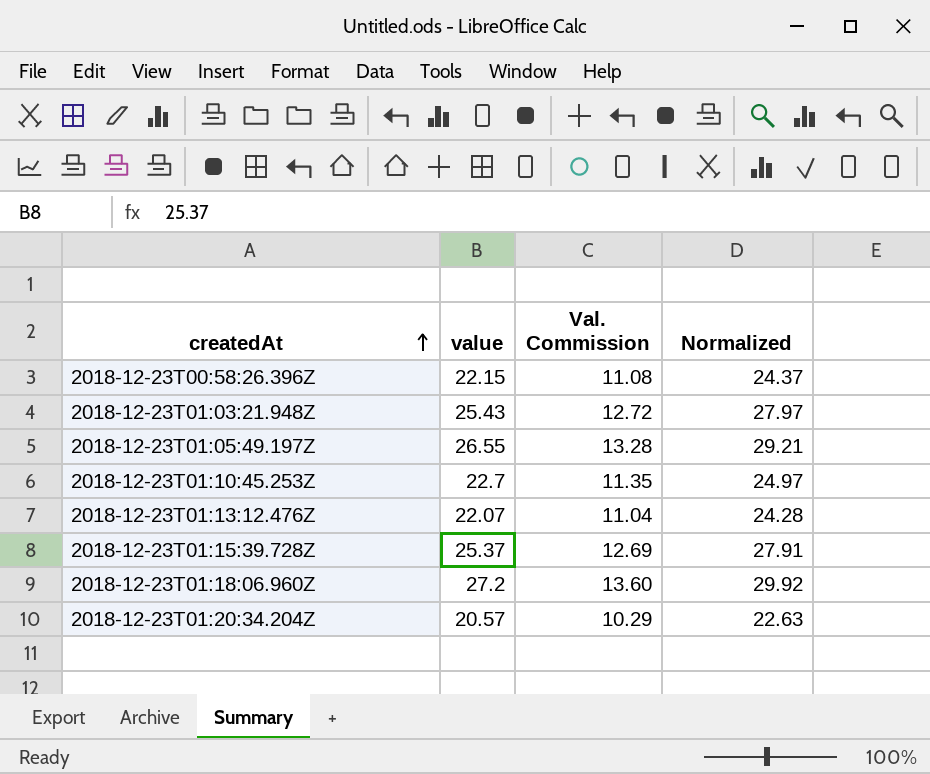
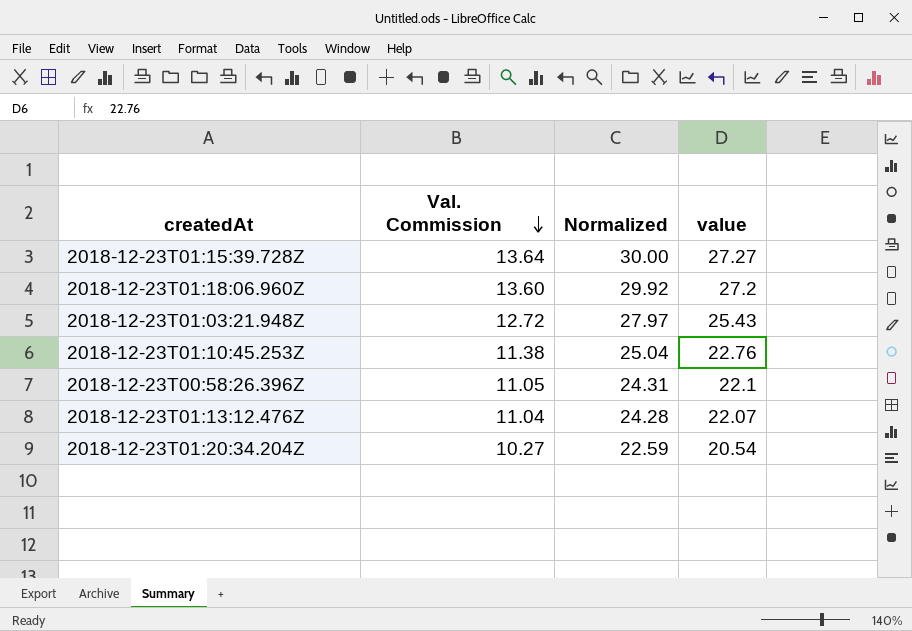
row order: createdAt ascending -> Val. Commission descending
column value | position: 2 -> 4
row 2018-12-23T01:05:49.197Z: 26.55 | 13.28 | 29.21 -> none
2018-12-23T01:15:39.728Z | Val. Commission: 12.69 -> 13.64
2018-12-23T01:15:39.728Z | Normalized: 27.91 -> 30.00
2018-12-23T01:15:39.728Z | value: 25.37 -> 27.27
2018-12-23T01:10:45.253Z | Val. Commission: 11.35 -> 11.38
2018-12-23T01:10:45.253Z | Normalized: 24.97 -> 25.04
2018-12-23T01:10:45.253Z | value: 22.7 -> 22.76
2018-12-23T00:58:26.396Z | Val. Commission: 11.08 -> 11.05
2018-12-23T00:58:26.396Z | Normalized: 24.37 -> 24.31
2018-12-23T00:58:26.396Z | value: 22.15 -> 22.1
2018-12-23T01:20:34.204Z | Val. Commission: 10.29 -> 10.27
2018-12-23T01:20:34.204Z | Normalized: 22.63 -> 22.59
2018-12-23T01:20:34.204Z | value: 20.57 -> 20.54

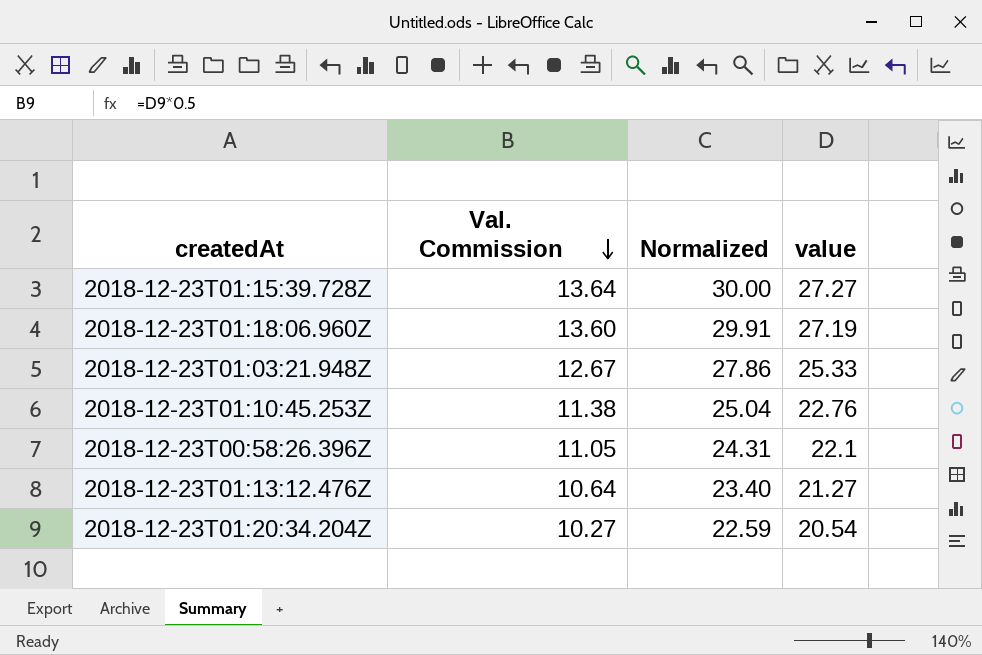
2018-12-23T01:18:06.960Z | Normalized: 29.92 -> 29.91
2018-12-23T01:18:06.960Z | value: 27.2 -> 27.19
2018-12-23T01:03:21.948Z | Val. Commission: 12.72 -> 12.67
2018-12-23T01:03:21.948Z | Normalized: 27.97 -> 27.86
2018-12-23T01:03:21.948Z | value: 25.43 -> 25.33
2018-12-23T01:13:12.476Z | Val. Commission: 11.04 -> 10.64
2018-12-23T01:13:12.476Z | Normalized: 24.28 -> 23.40
2018-12-23T01:13:12.476Z | value: 22.07 -> 21.27

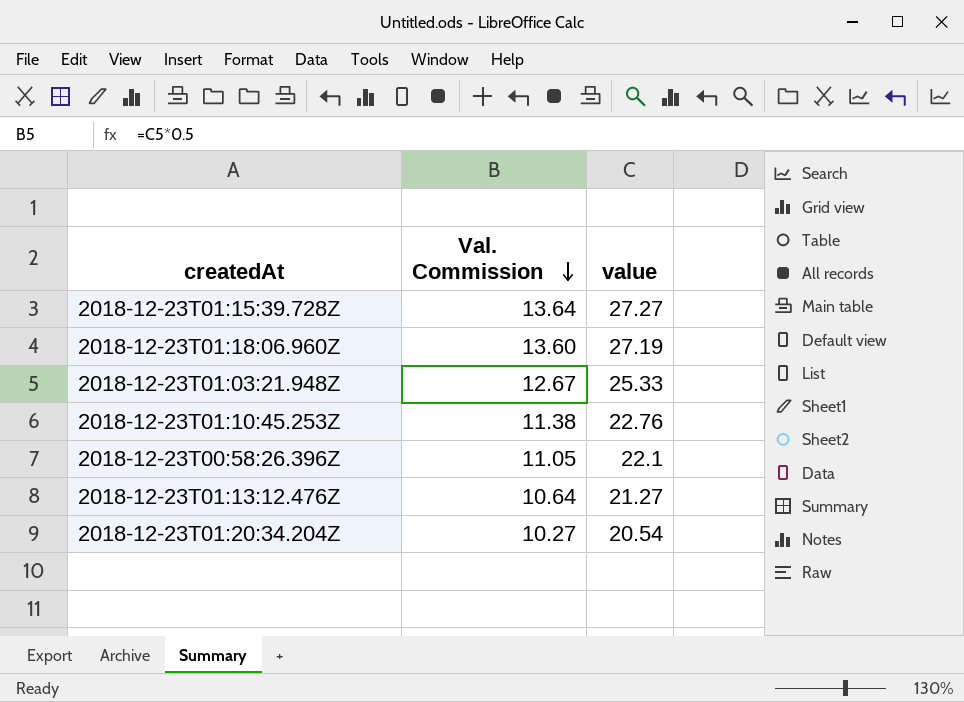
column Normalized | formula: [value] * 1.1 -> none

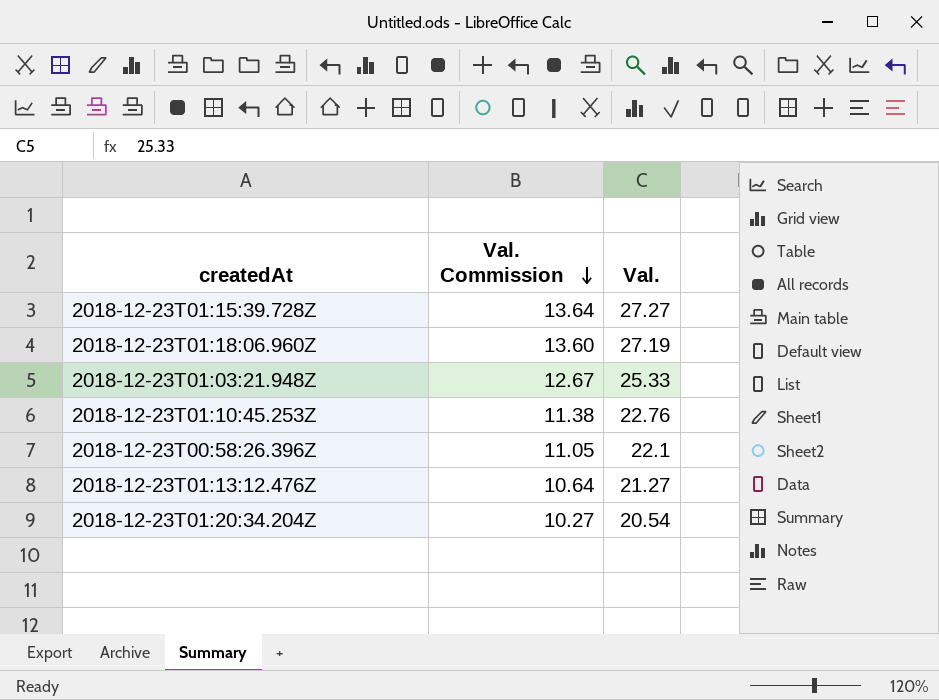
column name: value -> Val.

